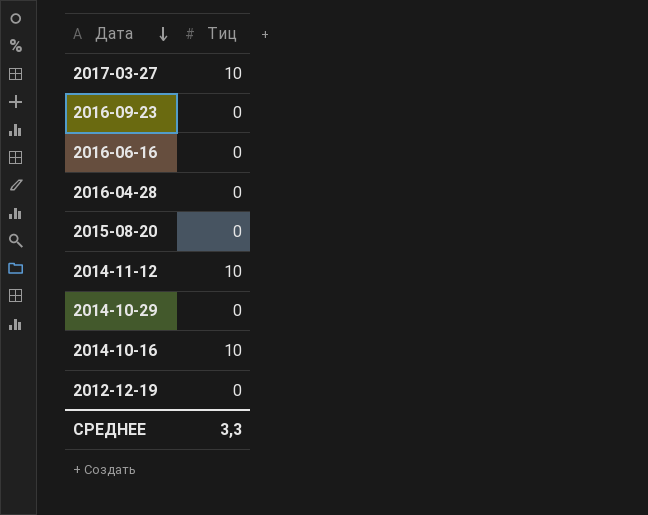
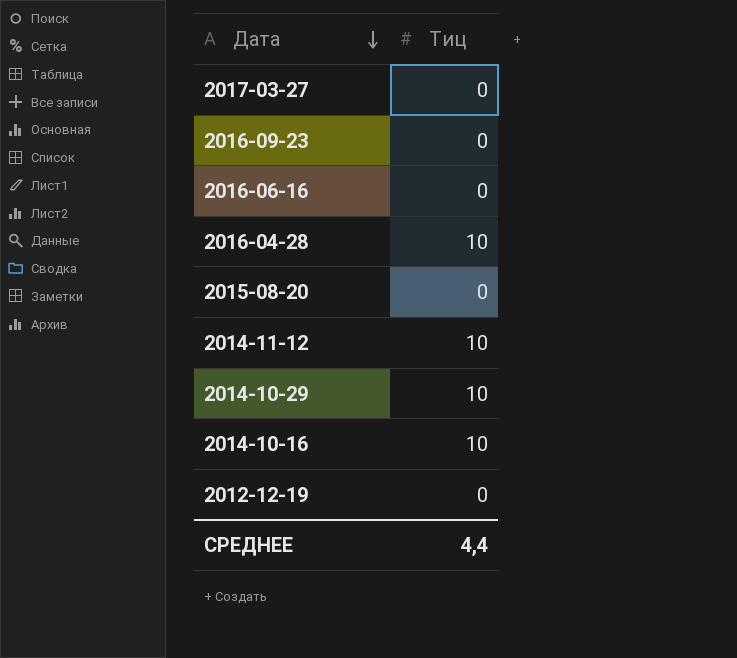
2017-03-27 | Тиц: 10 -> 0
2016-04-28 | Тиц: 0 -> 10
2014-10-29 | Тиц: 0 -> 10
СРЕДНЕЕ | Тиц: 3,3 -> 4,4

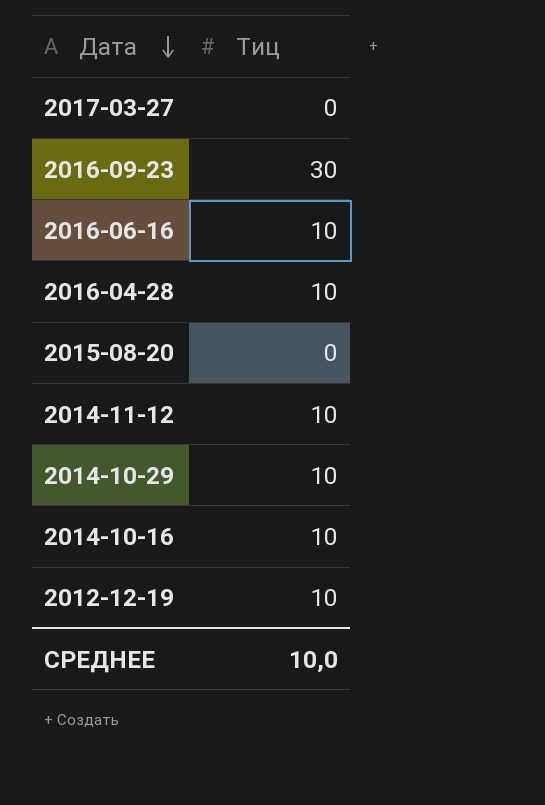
2016-09-23 | Тиц: 0 -> 30
2016-06-16 | Тиц: 0 -> 10
2012-12-19 | Тиц: 0 -> 10
СРЕДНЕЕ | Тиц: 4,4 -> 10,0

